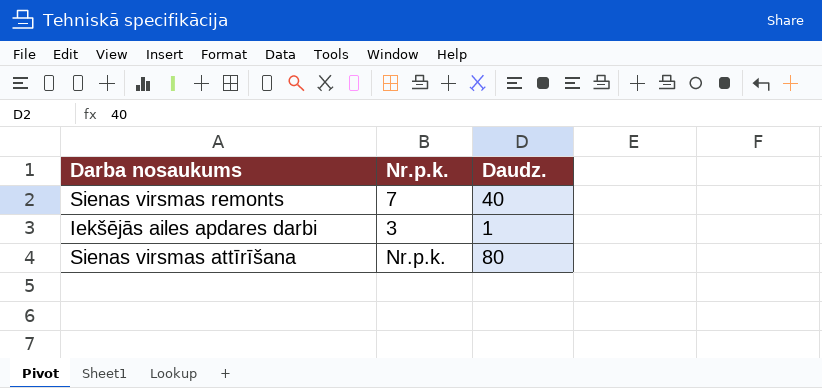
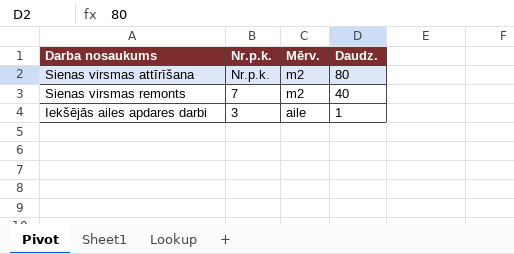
row order: none -> Nr.p.k. descending
column Mērv. | position: none -> 3

